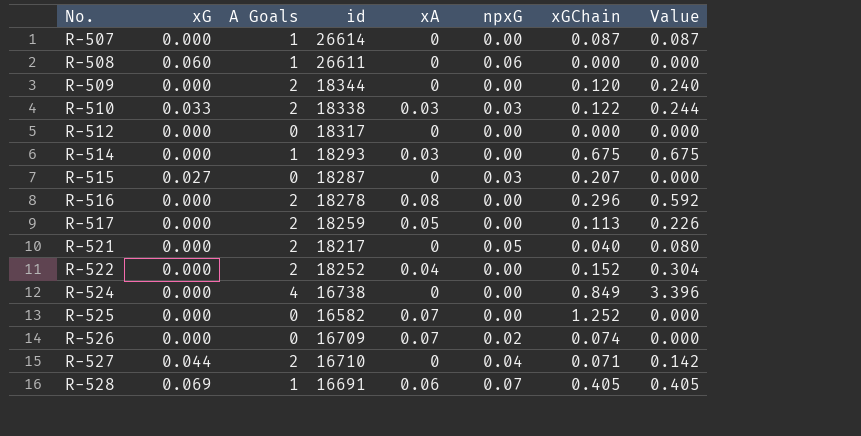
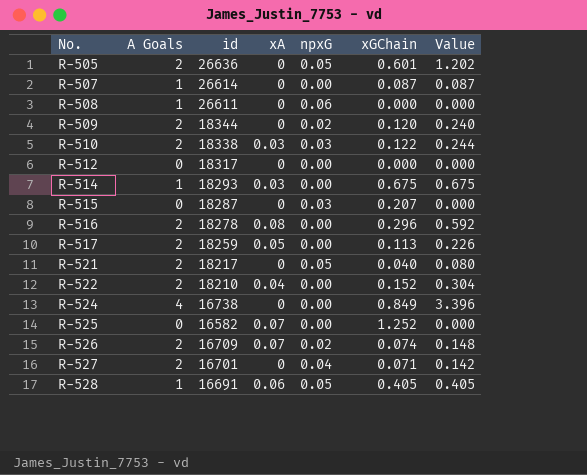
column xG | position: 2 -> none
row R-505: none -> 2 | 26636 | 0 | 0.05 | 0.601 | 1.202
R-509 | npxG: 0.00 -> 0.02
R-522 | id: 18252 -> 18210
R-526 | A Goals: 0 -> 2
R-526 | Value: 0.000 -> 0.148
R-527 | id: 16710 -> 16701
R-528 | npxG: 0.07 -> 0.05

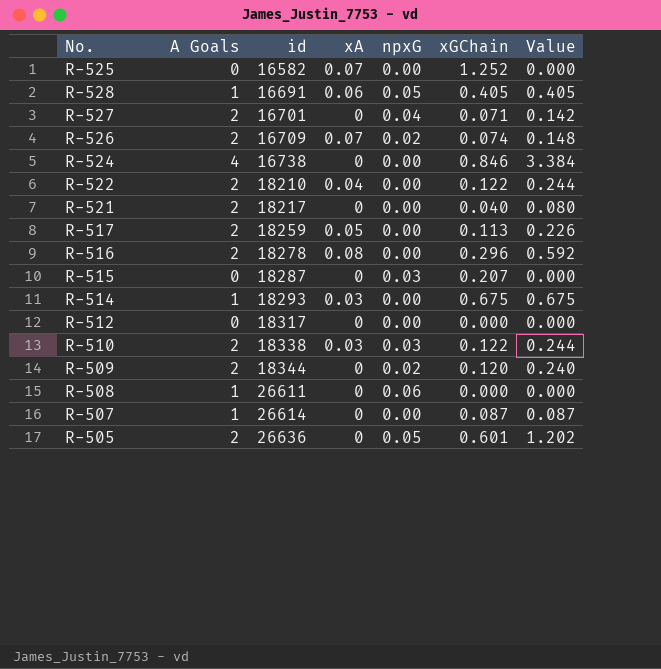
row order: No. ascending -> id ascending
R-524 | xGChain: 0.849 -> 0.846
R-524 | Value: 3.396 -> 3.384
R-522 | xGChain: 0.152 -> 0.122
R-522 | Value: 0.304 -> 0.244
R-521 | npxG: 0.05 -> 0.00

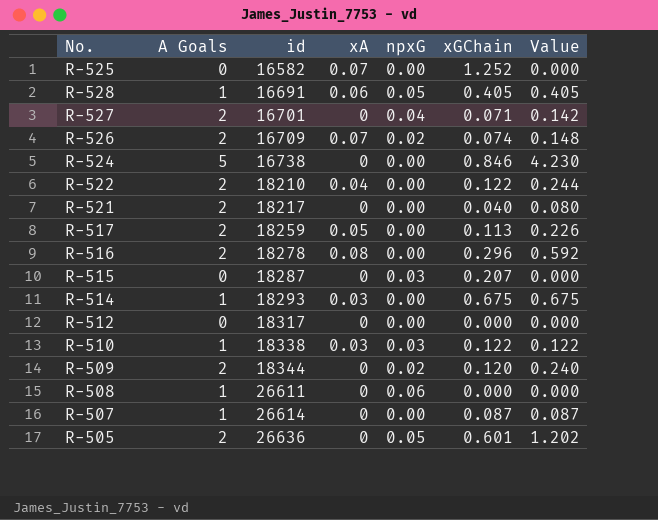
R-524 | A Goals: 4 -> 5
R-524 | Value: 3.384 -> 4.230
R-510 | A Goals: 2 -> 1
R-510 | Value: 0.244 -> 0.122

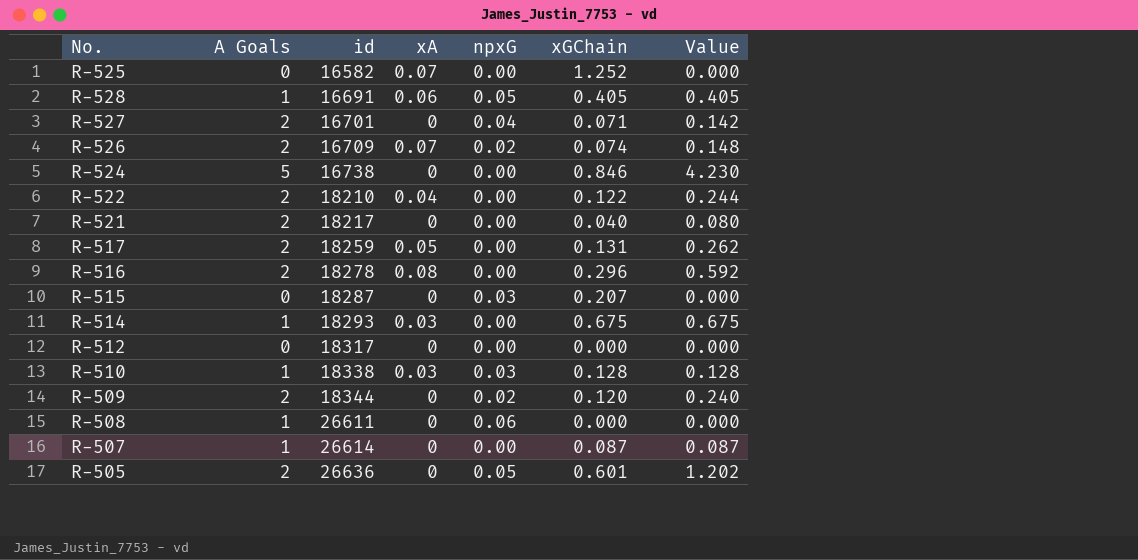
R-517 | xGChain: 0.113 -> 0.131
R-517 | Value: 0.226 -> 0.262
R-510 | xGChain: 0.122 -> 0.128
R-510 | Value: 0.122 -> 0.128

